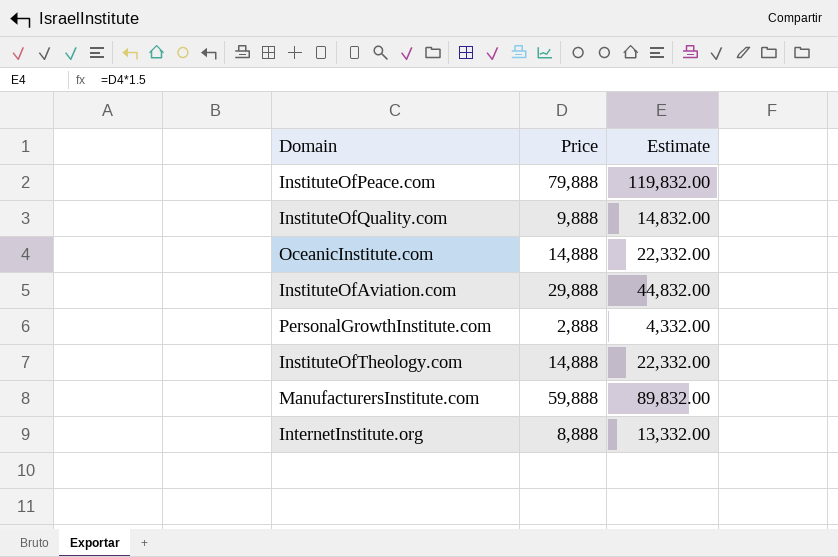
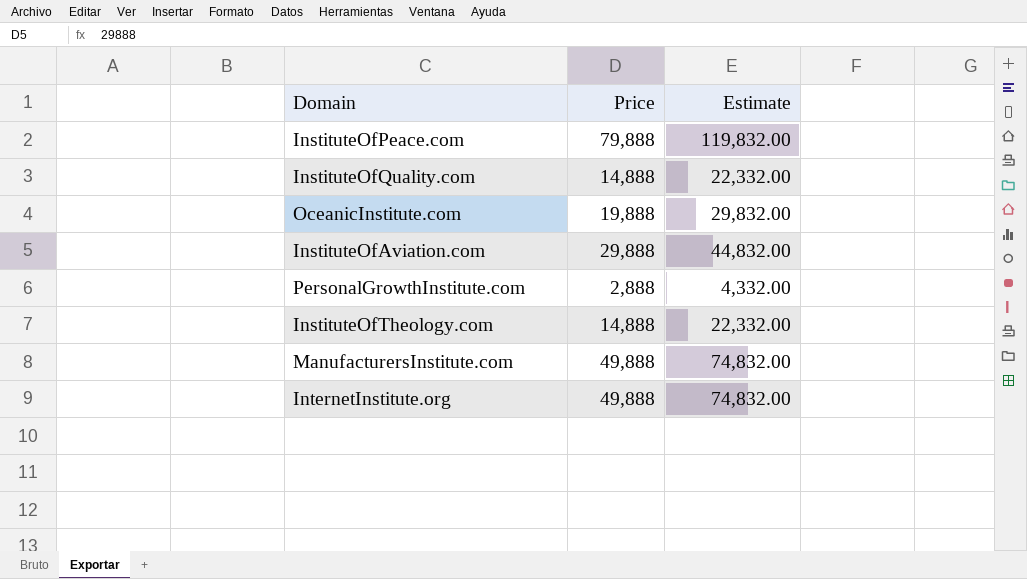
InstituteOfQuality.com | Price: 9,888 -> 14,888
InstituteOfQuality.com | Estimate: 14,832.00 -> 22,332.00
OceanicInstitute.com | Price: 14,888 -> 19,888
OceanicInstitute.com | Estimate: 22,332.00 -> 29,832.00
ManufacturersInstitute.com | Price: 59,888 -> 49,888
ManufacturersInstitute.com | Estimate: 89,832.00 -> 74,832.00
InternetInstitute.org | Price: 8,888 -> 49,888
InternetInstitute.org | Estimate: 13,332.00 -> 74,832.00

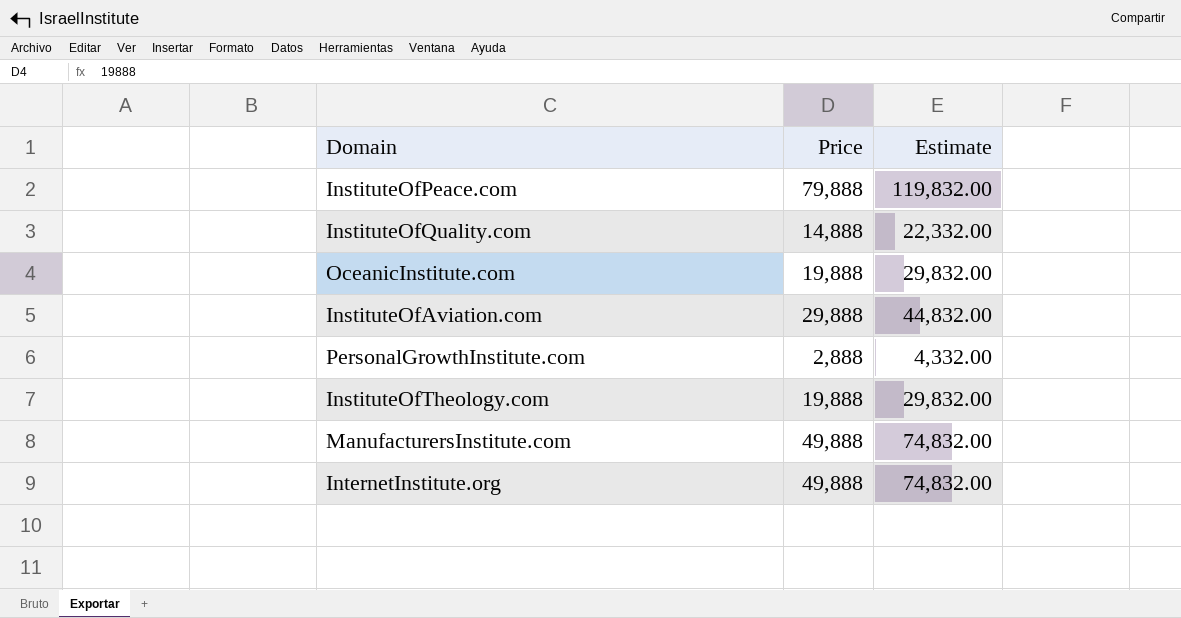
InstituteOfTheology.com | Price: 14,888 -> 19,888
InstituteOfTheology.com | Estimate: 22,332.00 -> 29,832.00

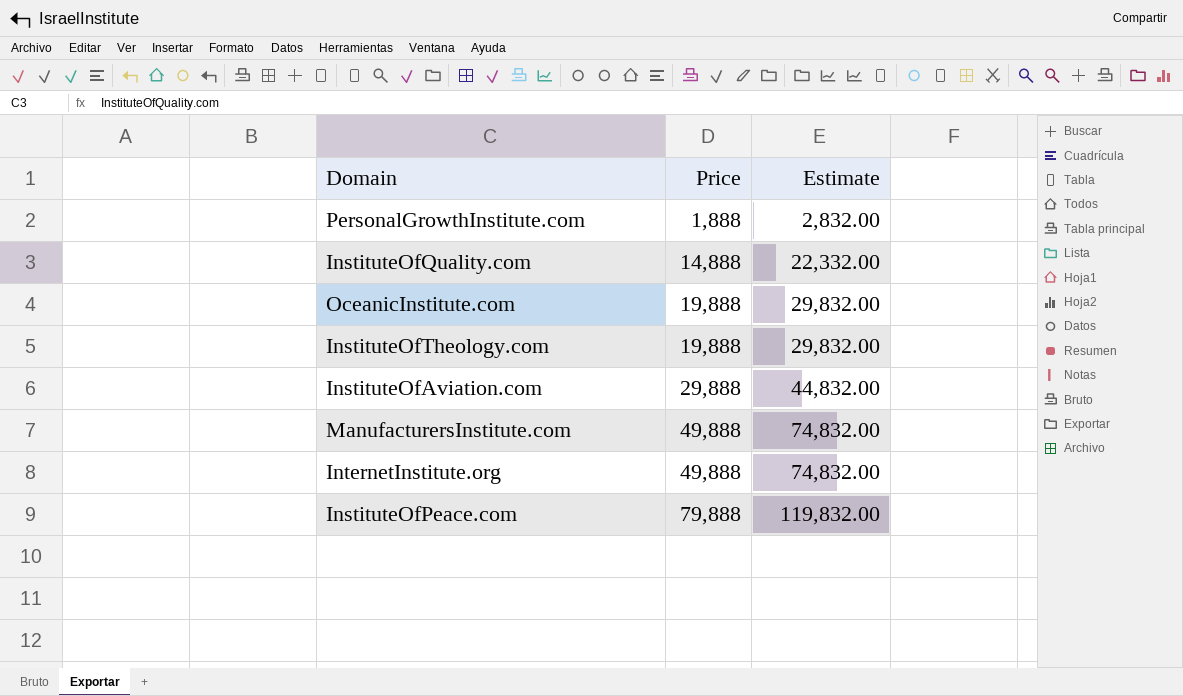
row order: none -> Price ascending
PersonalGrowthInstitute.com | Price: 2,888 -> 1,888
PersonalGrowthInstitute.com | Estimate: 4,332.00 -> 2,832.00

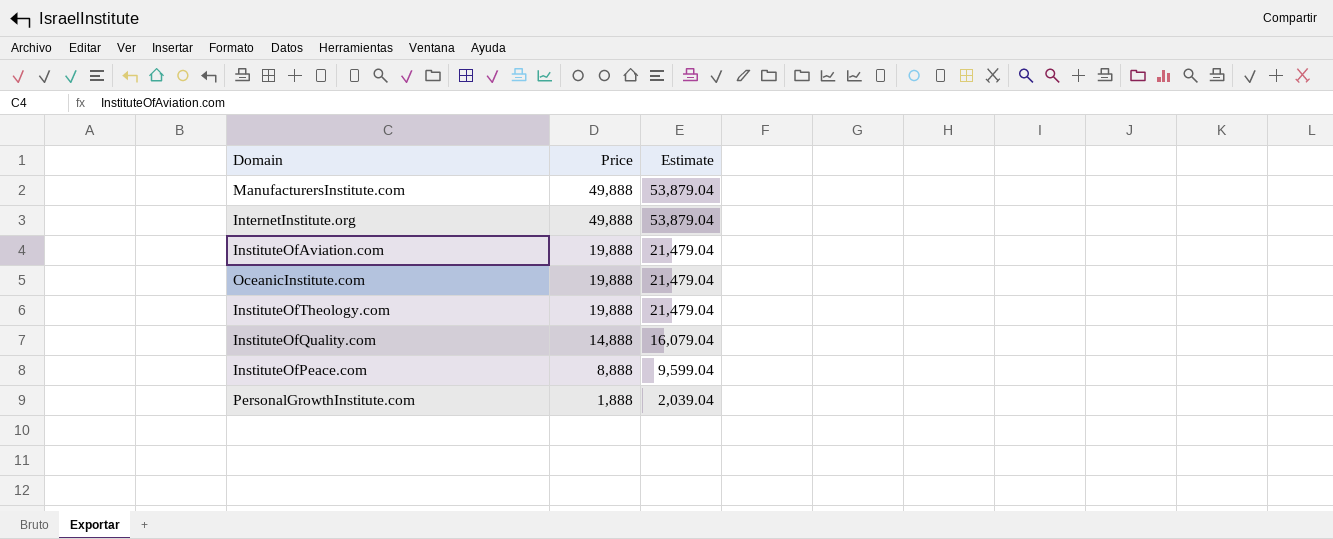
row order: Price ascending -> Price descending
column Estimate | formula: [Price] * 1.5 -> [Price] * 1.08
InstituteOfAviation.com | Price: 29,888 -> 19,888
InstituteOfPeace.com | Price: 79,888 -> 8,888

